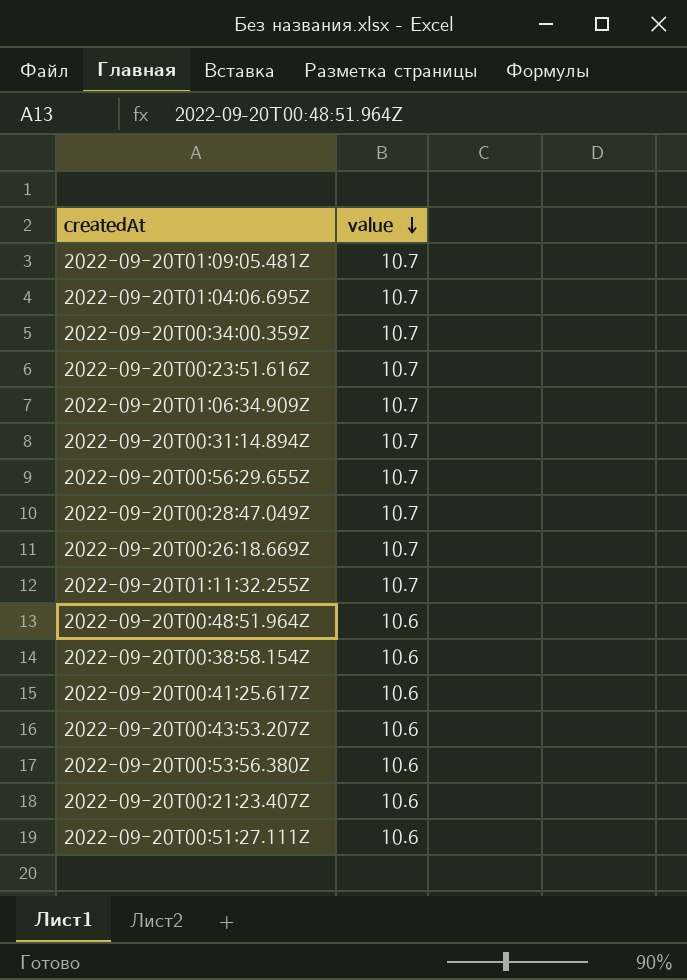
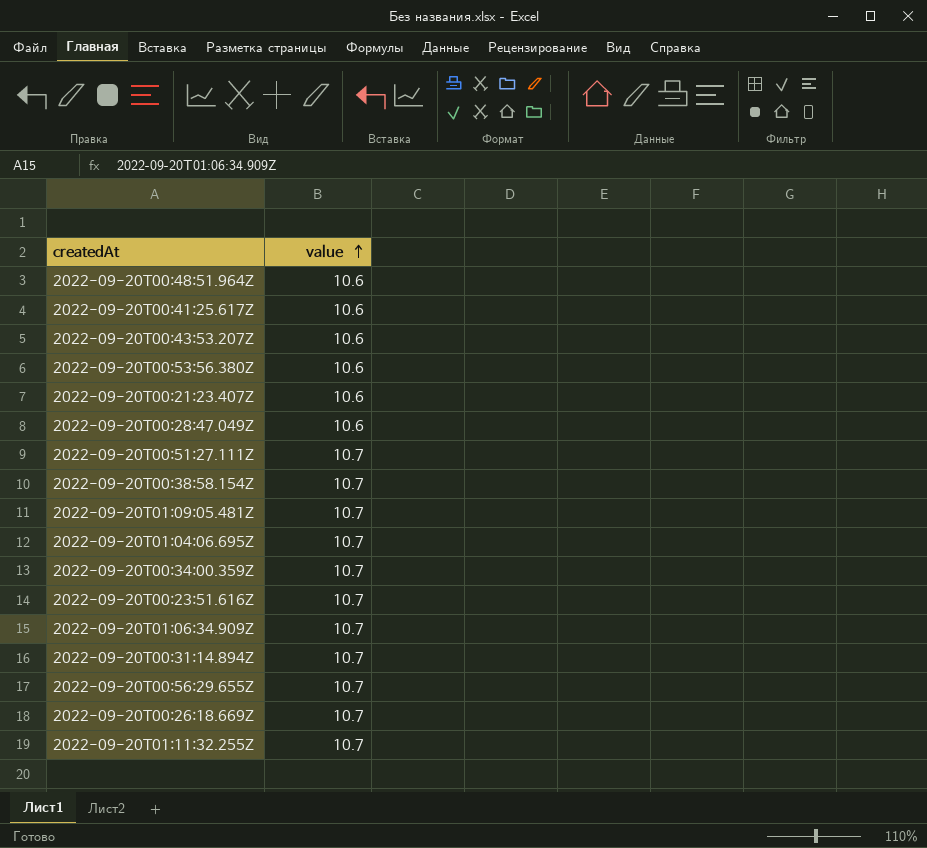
row order: value descending -> value ascending
2022-09-20T00:28:47.049Z | value: 10.7 -> 10.6
2022-09-20T00:51:27.111Z | value: 10.6 -> 10.7
2022-09-20T00:38:58.154Z | value: 10.6 -> 10.7

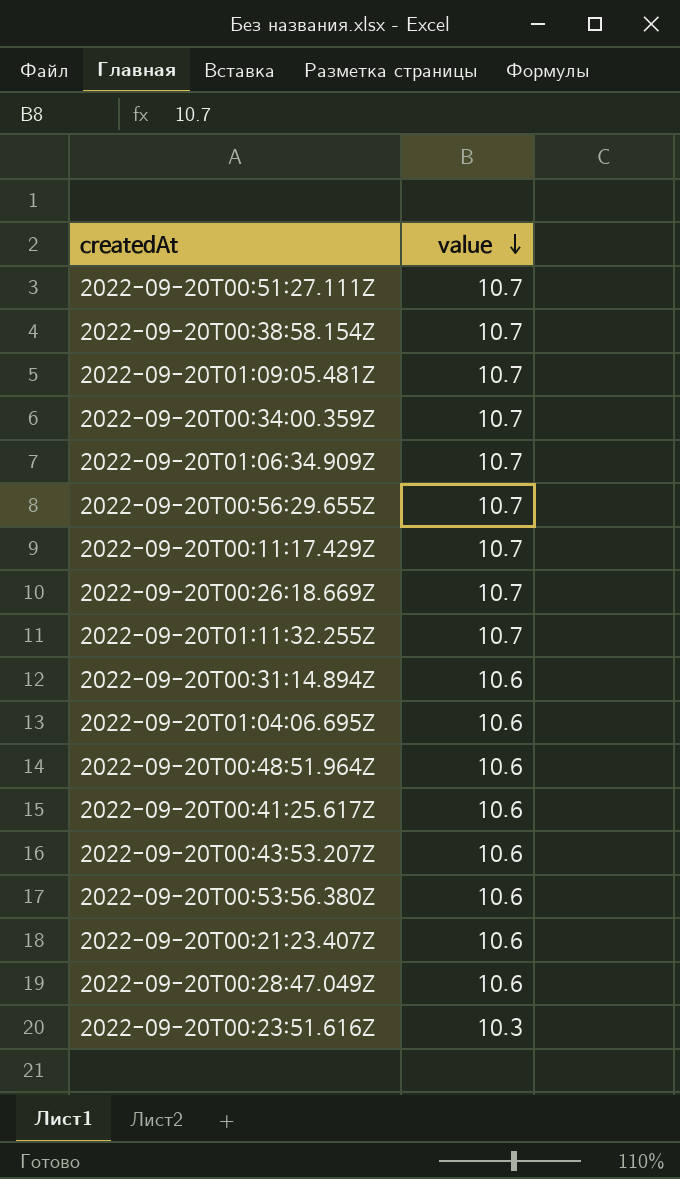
row order: value ascending -> value descending
row 2022-09-20T00:11:17.429Z: none -> 10.7
2022-09-20T00:31:14.894Z | value: 10.7 -> 10.6
2022-09-20T01:04:06.695Z | value: 10.7 -> 10.6
2022-09-20T00:23:51.616Z | value: 10.7 -> 10.3

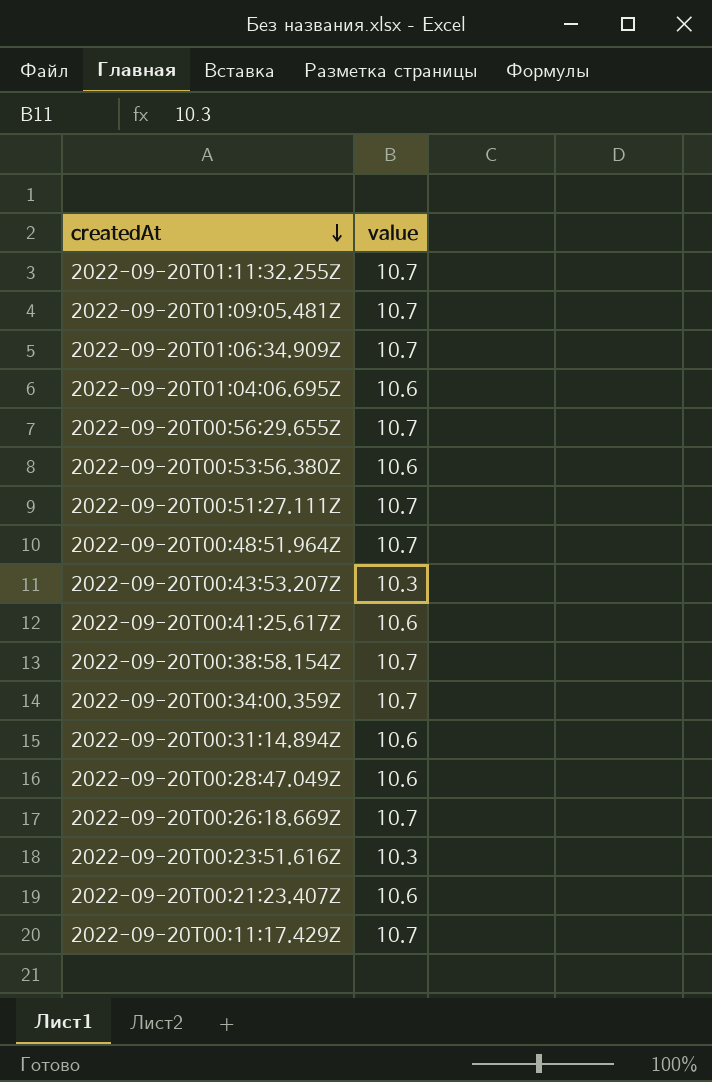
row order: value descending -> createdAt descending
2022-09-20T00:48:51.964Z | value: 10.6 -> 10.7
2022-09-20T00:43:53.207Z | value: 10.6 -> 10.3

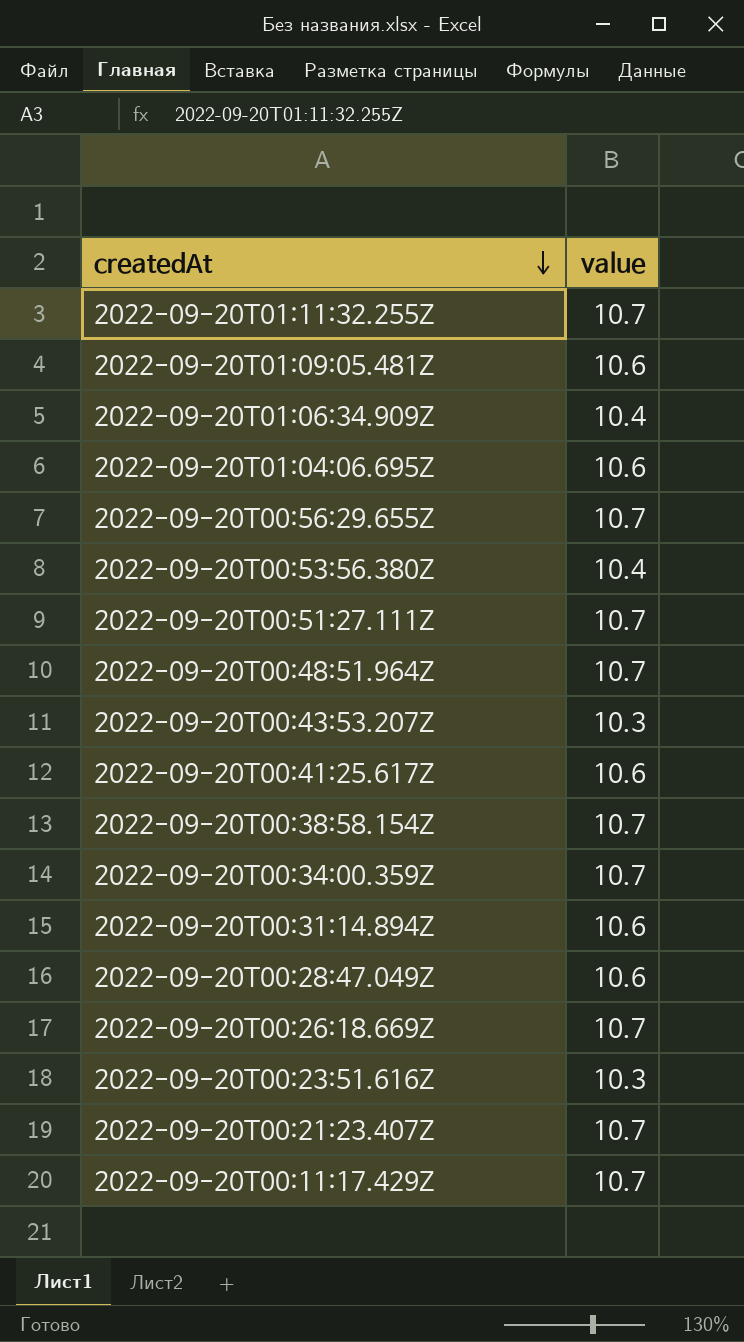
2022-09-20T01:09:05.481Z | value: 10.7 -> 10.6
2022-09-20T01:06:34.909Z | value: 10.7 -> 10.4
2022-09-20T00:53:56.380Z | value: 10.6 -> 10.4
2022-09-20T00:21:23.407Z | value: 10.6 -> 10.7

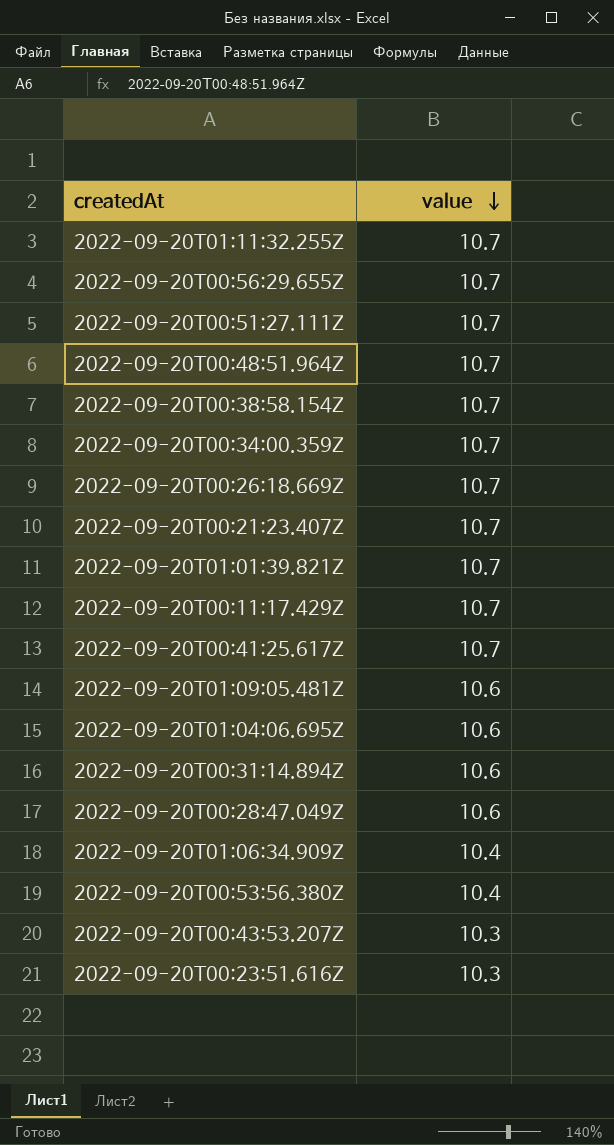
row order: createdAt descending -> value descending
row 2022-09-20T01:01:39.821Z: none -> 10.7
2022-09-20T00:41:25.617Z | value: 10.6 -> 10.7

